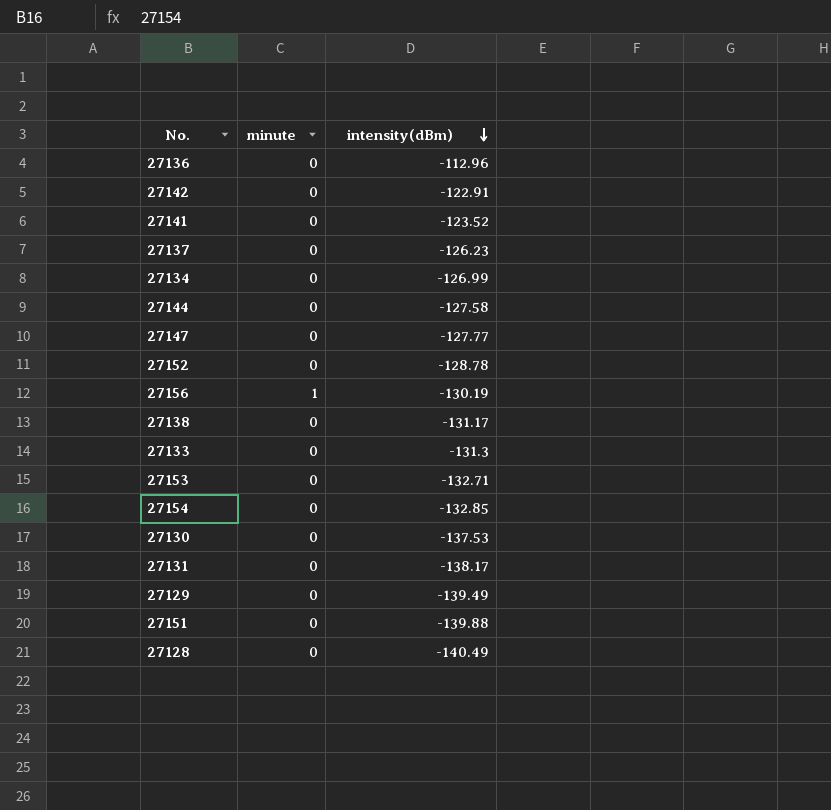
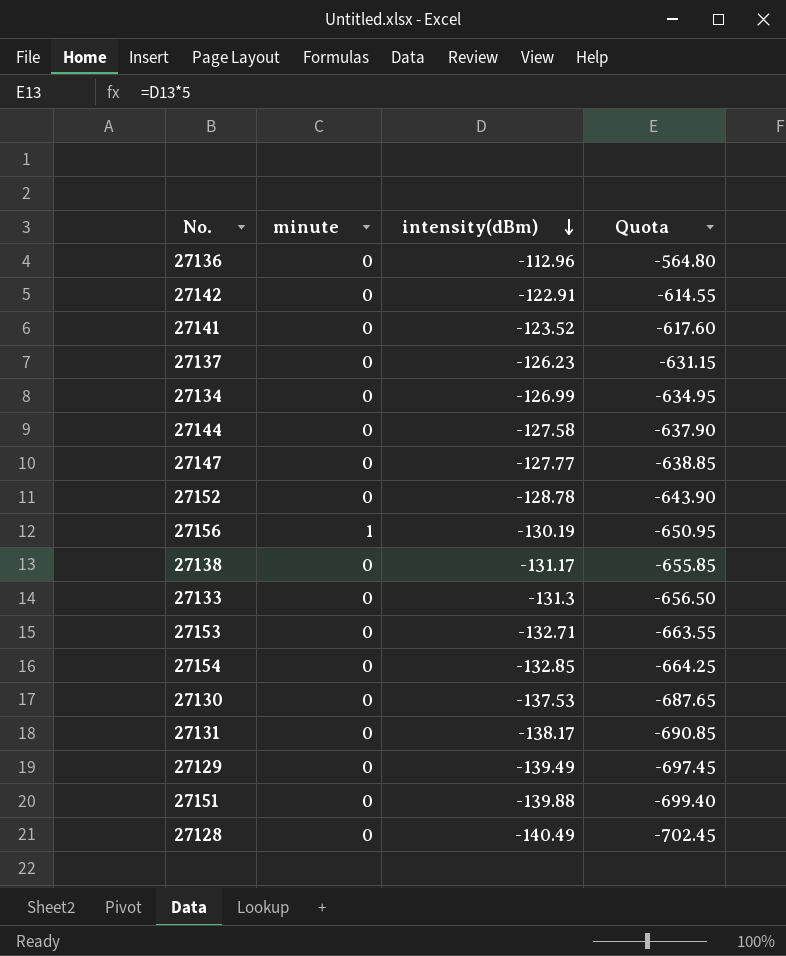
column Quota | formula: none -> [intensity(dBm)] * 5

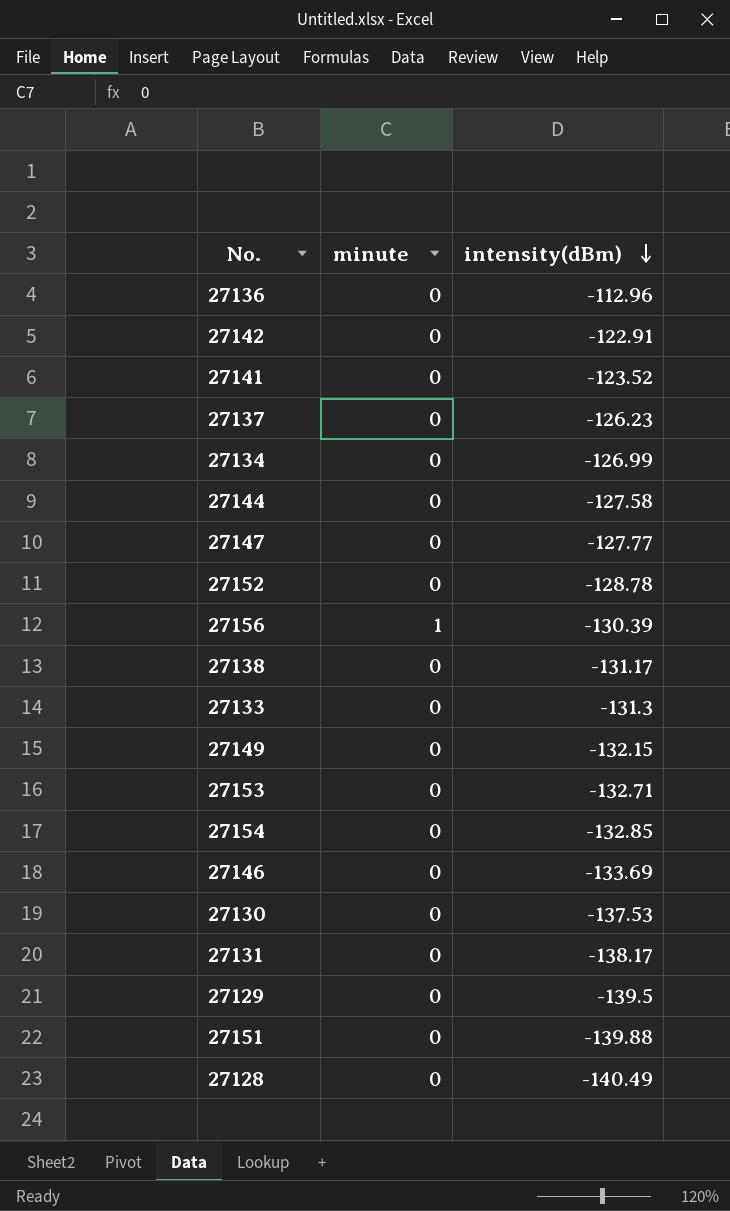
column Quota | formula: [intensity(dBm)] * 5 -> none
27156 | intensity(dBm): -130.19 -> -130.39
row 27149: none -> 0 | -132.15
row 27146: none -> 0 | -133.69
27129 | intensity(dBm): -139.49 -> -139.5

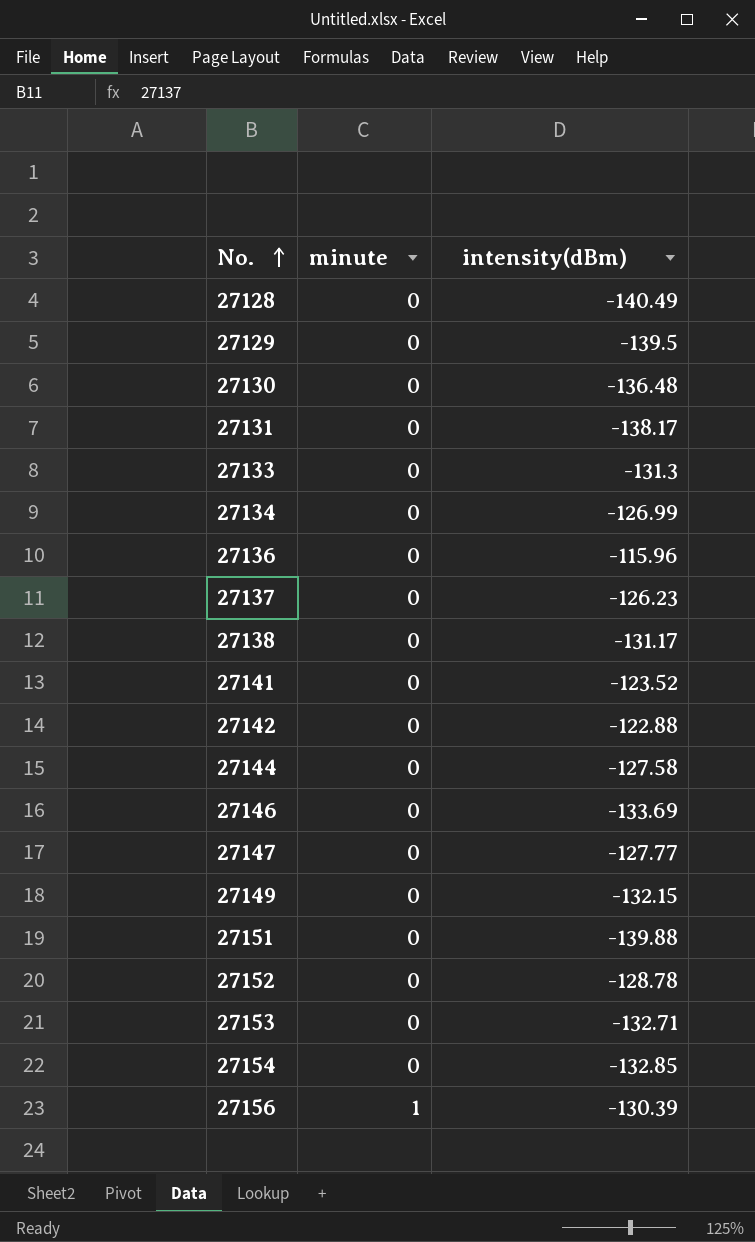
row order: intensity(dBm) descending -> No. ascending
27130 | intensity(dBm): -137.53 -> -136.48
27136 | intensity(dBm): -112.96 -> -115.96
27142 | intensity(dBm): -122.91 -> -122.88

